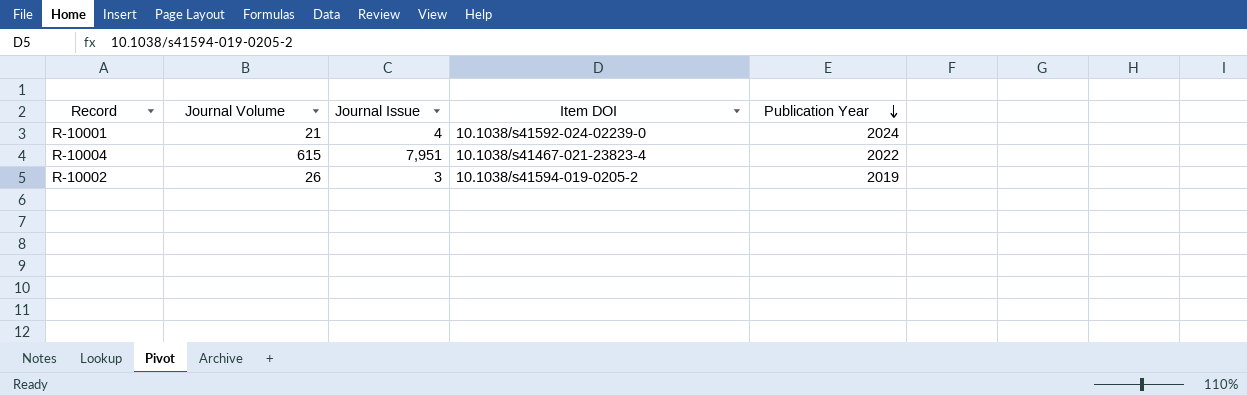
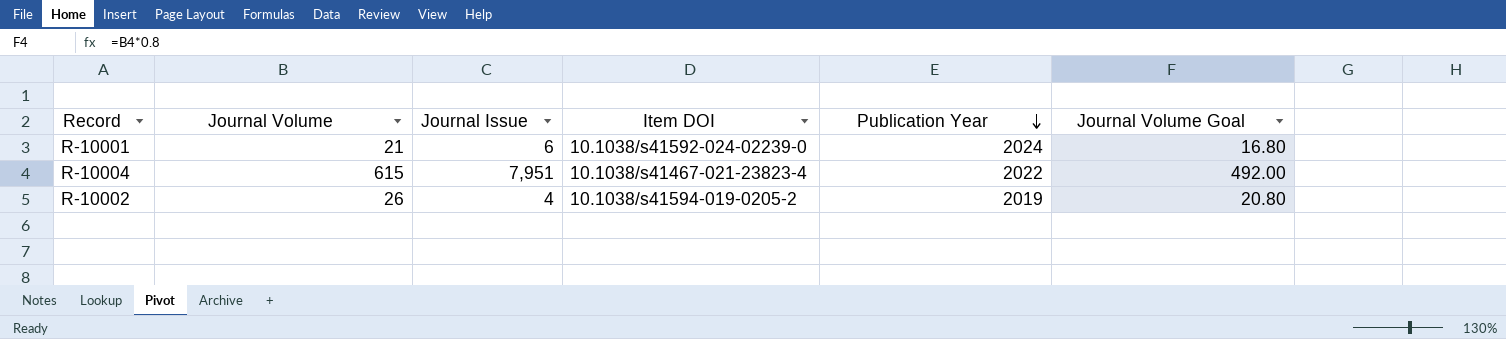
column Journal Volume Goal | formula: none -> [Journal Volume] * 0.8
R-10001 | Journal Issue: 4 -> 6
R-10002 | Journal Issue: 3 -> 4

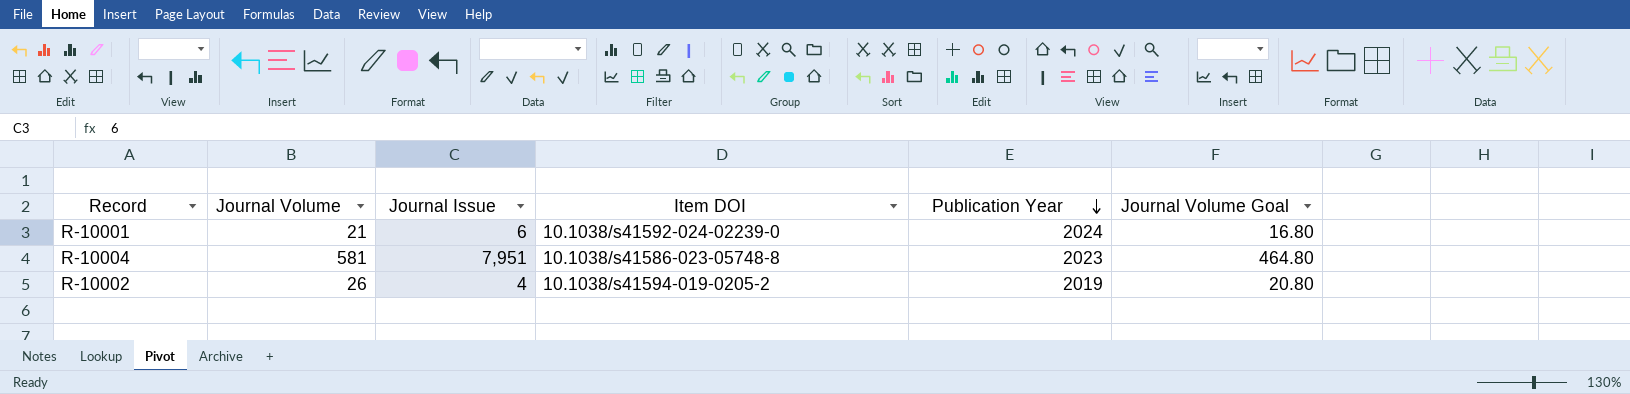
R-10004 | Journal Volume: 615 -> 581
R-10004 | Item DOI: 10.1038/s41467-021-23823-4 -> 10.1038/s41586-023-05748-8
R-10004 | Publication Year: 2022 -> 2023
R-10004 | Journal Volume Goal: 492.00 -> 464.80

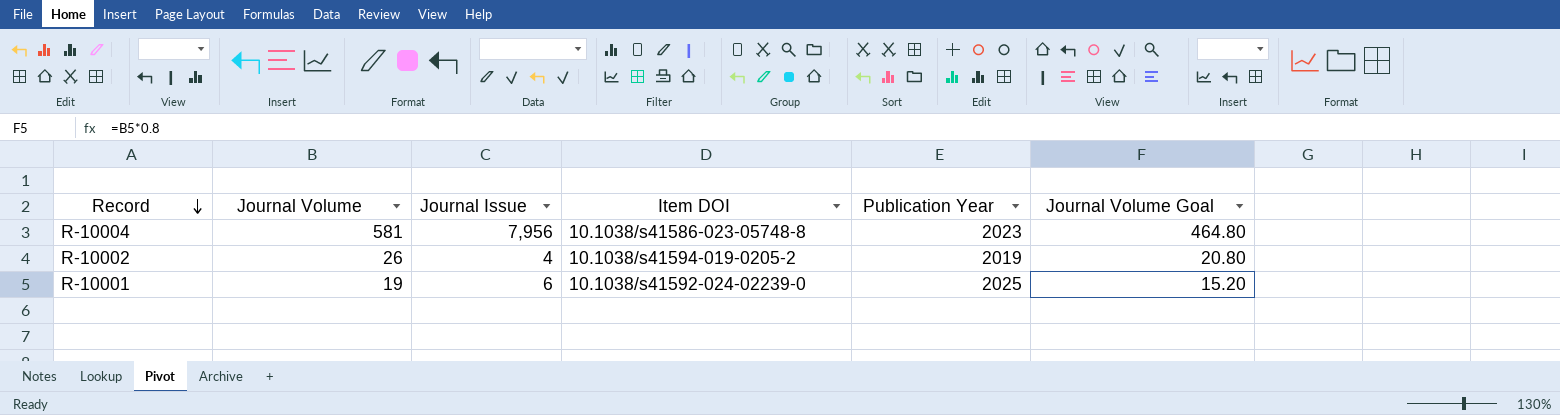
row order: Publication Year descending -> Record descending
R-10004 | Journal Issue: 7,951 -> 7,956
R-10001 | Journal Volume: 21 -> 19
R-10001 | Publication Year: 2024 -> 2025
R-10001 | Journal Volume Goal: 16.80 -> 15.20

